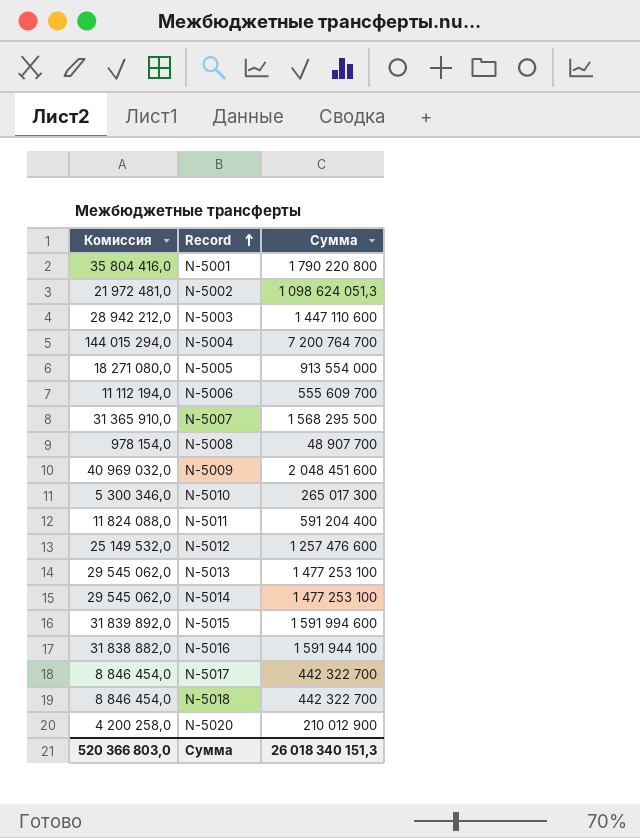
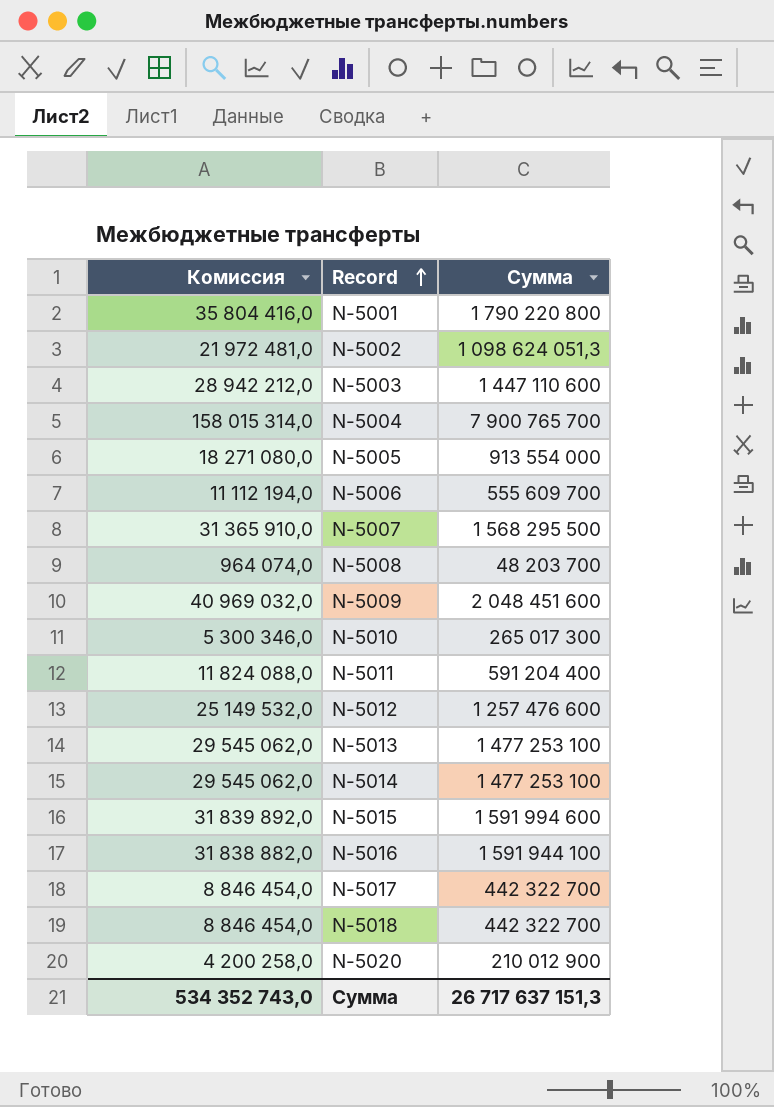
N-5004 | Комиссия: 144 015 294,0 -> 158 015 314,0
N-5004 | Сумма: 7 200 764 700 -> 7 900 765 700
N-5008 | Комиссия: 978 154,0 -> 964 074,0
N-5008 | Сумма: 48 907 700 -> 48 203 700
Сумма | Комиссия: 520 366 803,0 -> 534 352 743,0
Сумма | Сумма: 26 018 340 151,3 -> 26 717 637 151,3

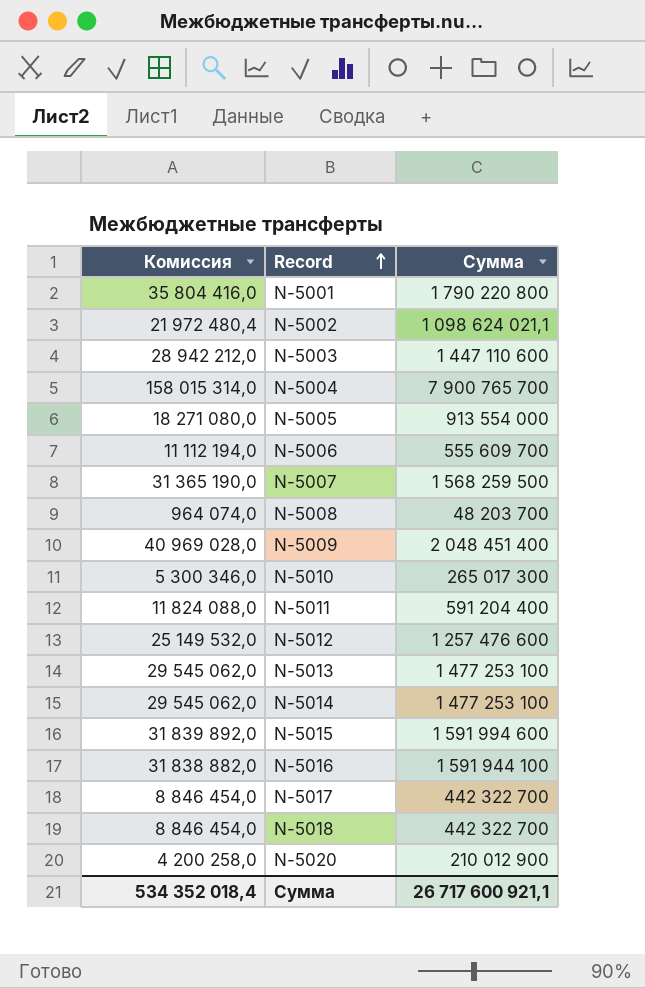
N-5002 | Комиссия: 21 972 481,0 -> 21 972 480,4
N-5002 | Сумма: 1 098 624 051,3 -> 1 098 624 021,1
N-5007 | Комиссия: 31 365 910,0 -> 31 365 190,0
N-5007 | Сумма: 1 568 295 500 -> 1 568 259 500
N-5009 | Комиссия: 40 969 032,0 -> 40 969 028,0
N-5009 | Сумма: 2 048 451 600 -> 2 048 451 400
Сумма | Комиссия: 534 352 743,0 -> 534 352 018,4
Сумма | Сумма: 26 717 637 151,3 -> 26 717 600 921,1

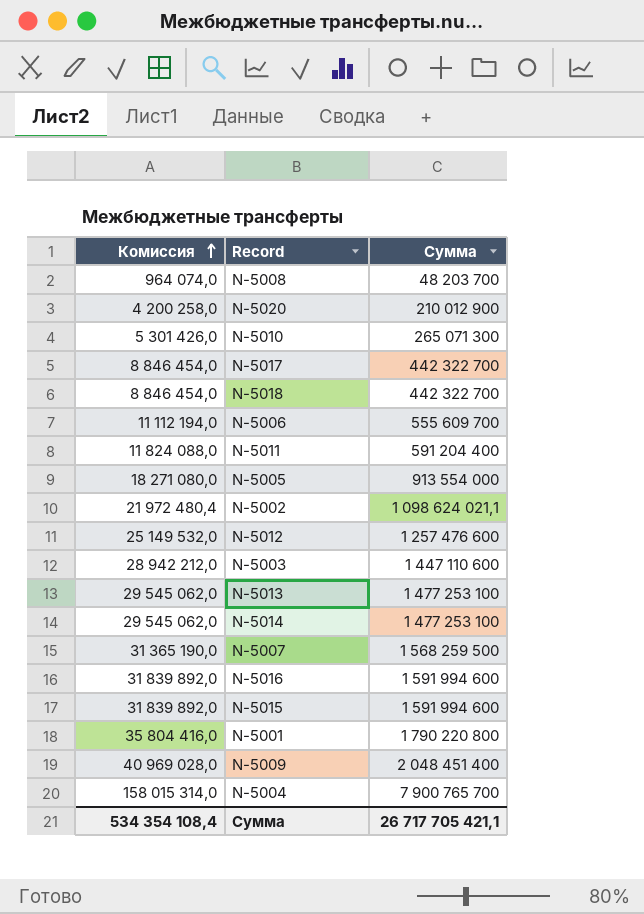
row order: Record ascending -> Комиссия ascending
N-5010 | Комиссия: 5 300 346,0 -> 5 301 426,0
N-5010 | Сумма: 265 017 300 -> 265 071 300
N-5016 | Комиссия: 31 838 882,0 -> 31 839 892,0
N-5016 | Сумма: 1 591 944 100 -> 1 591 994 600
Сумма | Комиссия: 534 352 018,4 -> 534 354 108,4
Сумма | Сумма: 26 717 600 921,1 -> 26 717 705 421,1

